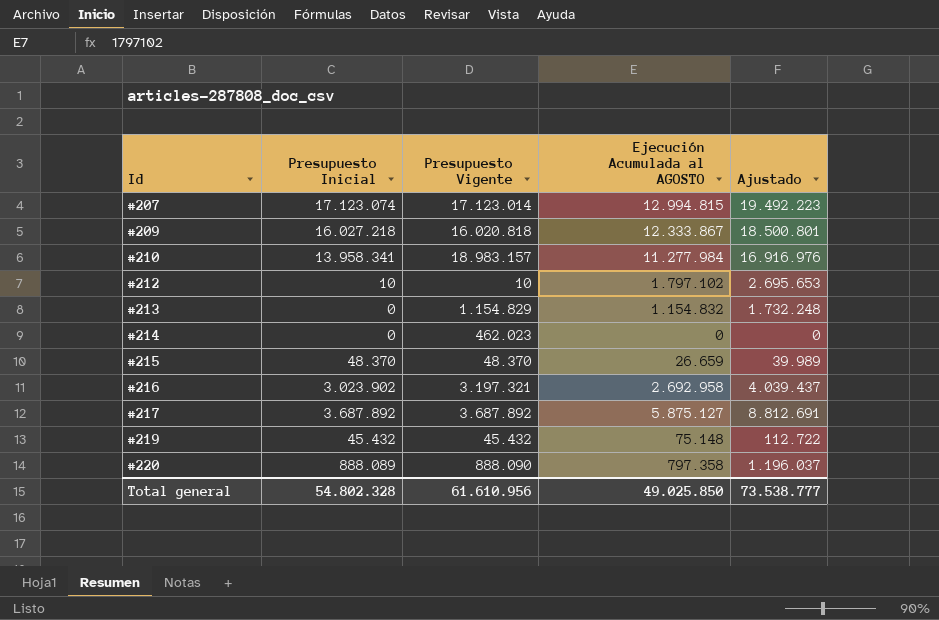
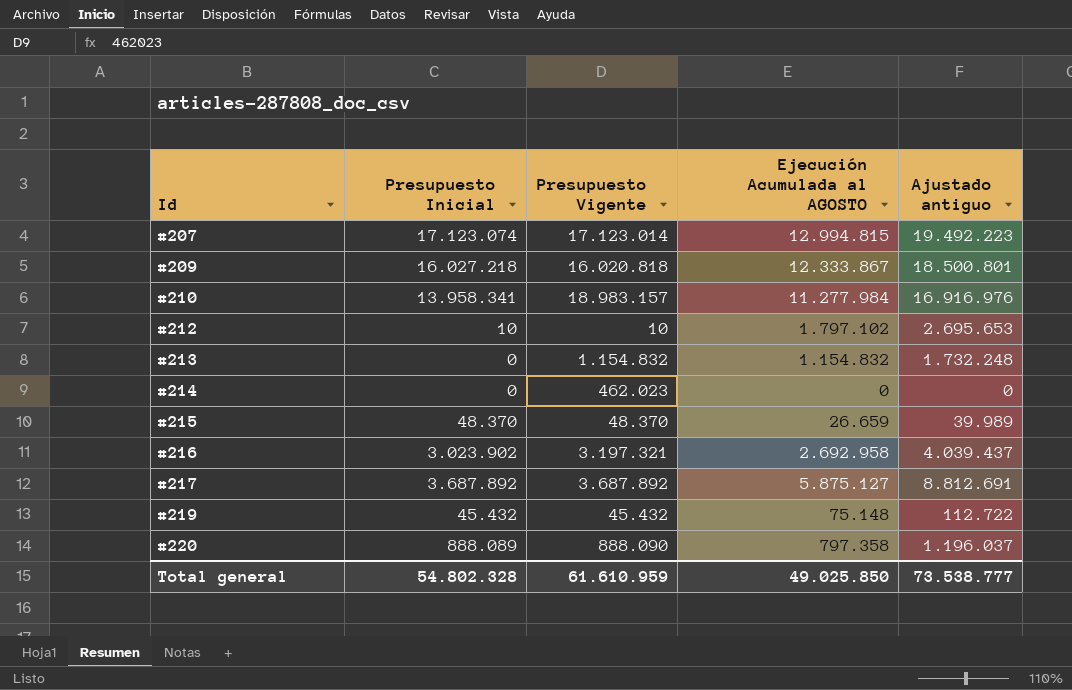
column name: Ajustado -> Ajustado antiguo
#213 | Presupuesto Vigente: 1.154.829 -> 1.154.832
Total general | Presupuesto Vigente: 61.610.956 -> 61.610.959

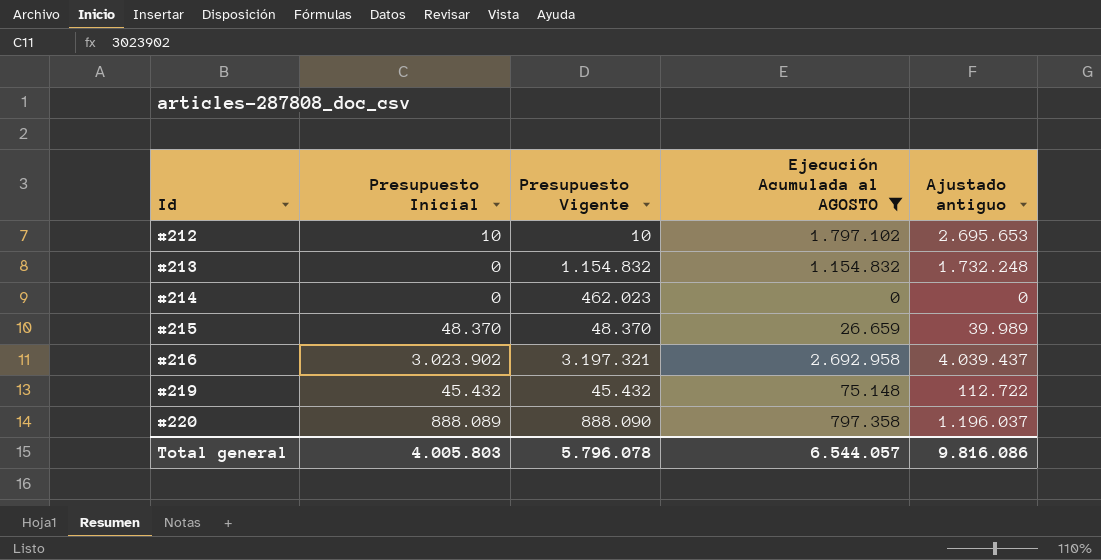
filter: none -> Ejecución Acumulada al AGOSTO <= 2.692.958
Total general | Presupuesto Inicial: 54.802.328 -> 4.005.803
Total general | Presupuesto Vigente: 61.610.959 -> 5.796.078
Total general | Ejecución Acumulada al AGOSTO: 49.025.850 -> 6.544.057
Total general | Ajustado antiguo: 73.538.777 -> 9.816.086

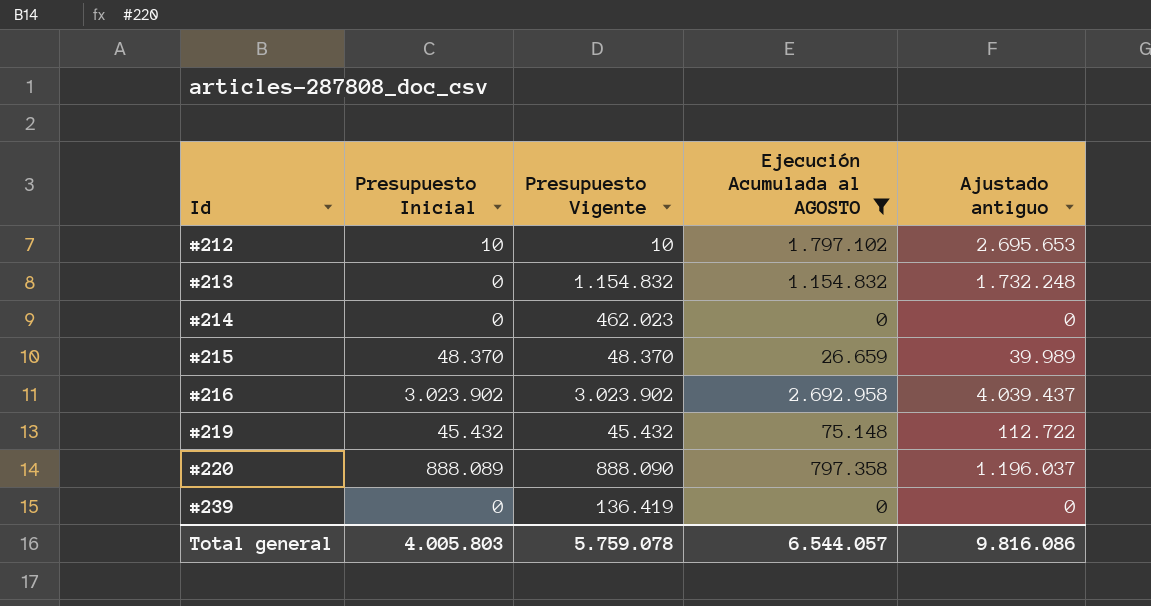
#216 | Presupuesto Vigente: 3.197.321 -> 3.023.902
row #239: none -> 0 | 136.419 | 0 | 0
Total general | Presupuesto Vigente: 5.796.078 -> 5.759.078

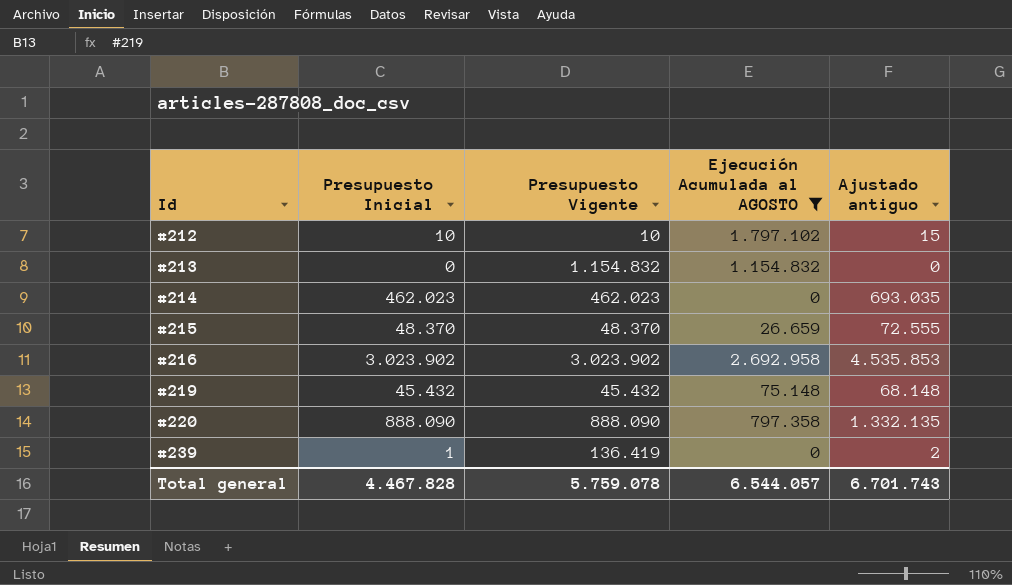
column Ajustado antiguo | formula: [Ejecución Acumulada al AGOSTO] * 1,5 -> [Presupuesto Inicial] * 1,5
#214 | Presupuesto Inicial: 0 -> 462.023
#220 | Presupuesto Inicial: 888.089 -> 888.090
#239 | Presupuesto Inicial: 0 -> 1
Total general | Presupuesto Inicial: 4.005.803 -> 4.467.828
Total general | Ajustado antiguo: 9.816.086 -> 6.701.743

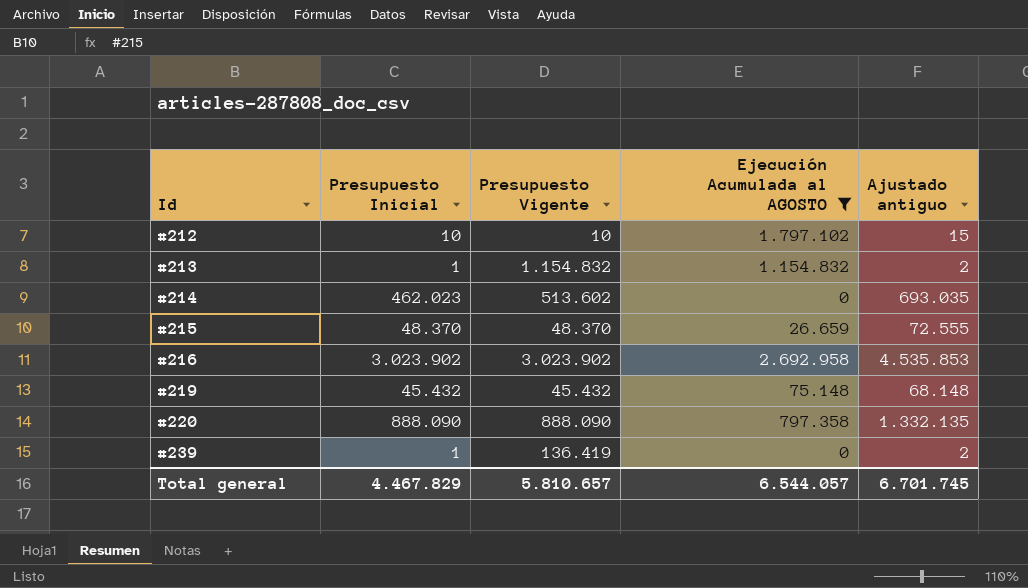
#213 | Presupuesto Inicial: 0 -> 1
#213 | Ajustado antiguo: 0 -> 2
#214 | Presupuesto Vigente: 462.023 -> 513.602
Total general | Presupuesto Inicial: 4.467.828 -> 4.467.829
Total general | Presupuesto Vigente: 5.759.078 -> 5.810.657
Total general | Ajustado antiguo: 6.701.743 -> 6.701.745

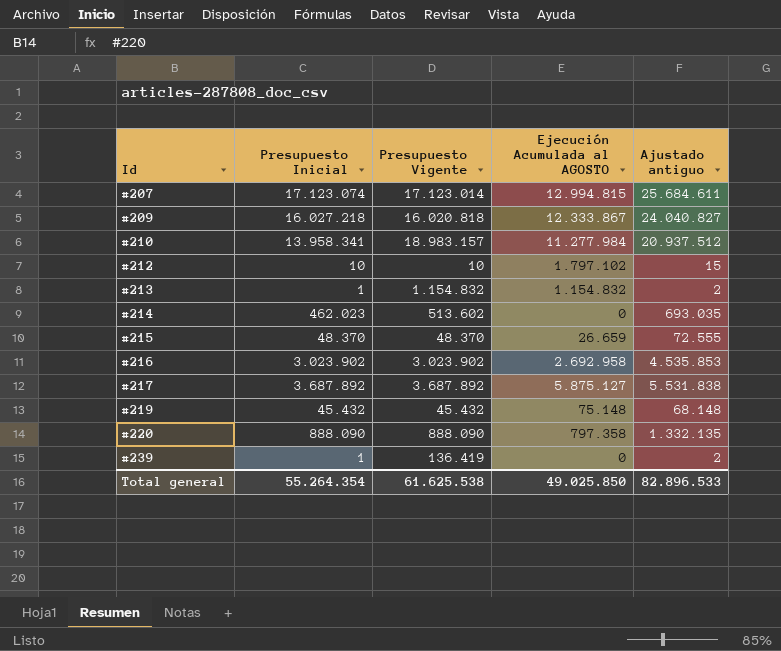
filter: Ejecución Acumulada al AGOSTO <= 2.692.958 -> none
Total general | Presupuesto Inicial: 4.467.829 -> 55.264.354
Total general | Presupuesto Vigente: 5.810.657 -> 61.625.538
Total general | Ejecución Acumulada al AGOSTO: 6.544.057 -> 49.025.850
Total general | Ajustado antiguo: 6.701.745 -> 82.896.533

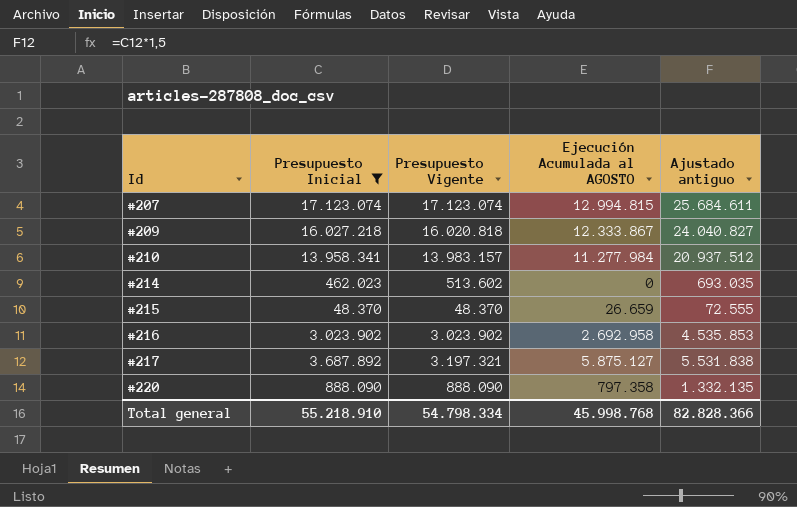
filter: none -> Presupuesto Inicial >= 48.370
#207 | Presupuesto Vigente: 17.123.014 -> 17.123.074
#210 | Presupuesto Vigente: 18.983.157 -> 13.983.157
#217 | Presupuesto Vigente: 3.687.892 -> 3.197.321
Total general | Presupuesto Inicial: 55.264.354 -> 55.218.910
Total general | Presupuesto Vigente: 61.625.538 -> 54.798.334
Total general | Ejecución Acumulada al AGOSTO: 49.025.850 -> 45.998.768
Total general | Ajustado antiguo: 82.896.533 -> 82.828.366

